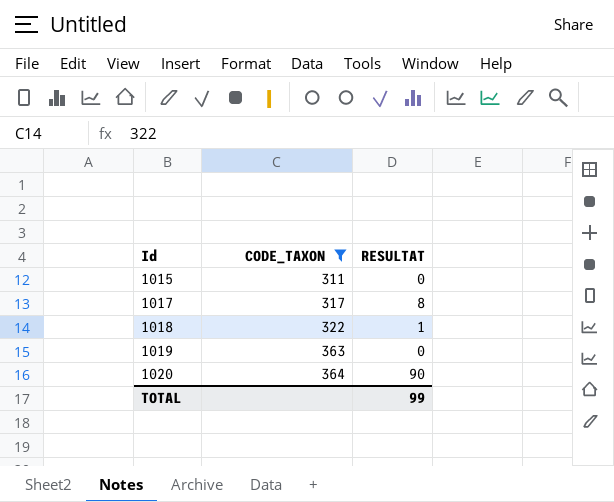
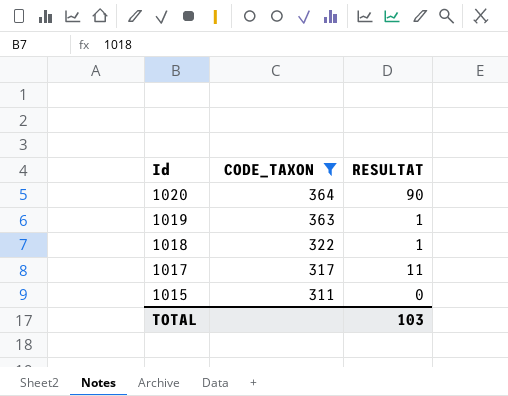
row order: Id ascending -> Id descending
1019 | RESULTAT: 0 -> 1
1017 | RESULTAT: 8 -> 11
TOTAL | RESULTAT: 99 -> 103

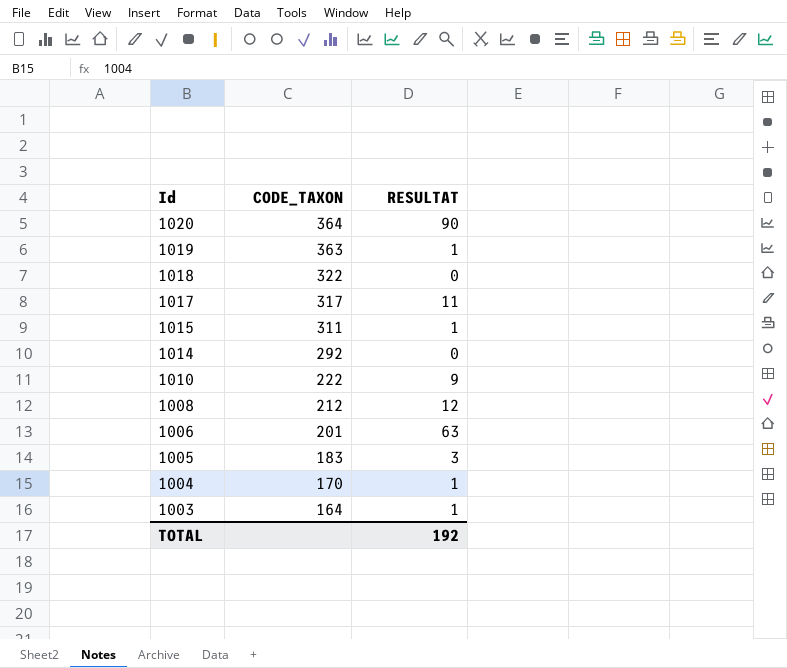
filter: CODE_TAXON >= 311 -> none
1018 | RESULTAT: 1 -> 0
1015 | RESULTAT: 0 -> 1
TOTAL | RESULTAT: 103 -> 192

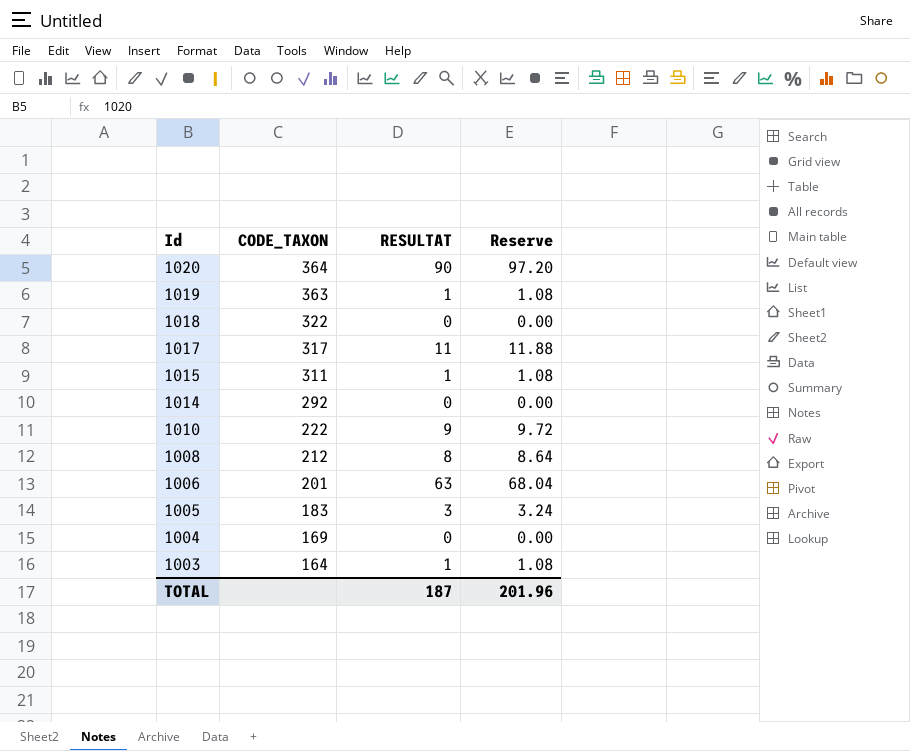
column Reserve | formula: none -> [RESULTAT] * 1.08
1008 | RESULTAT: 12 -> 8
1004 | CODE_TAXON: 170 -> 169
1004 | RESULTAT: 1 -> 0
TOTAL | RESULTAT: 192 -> 187

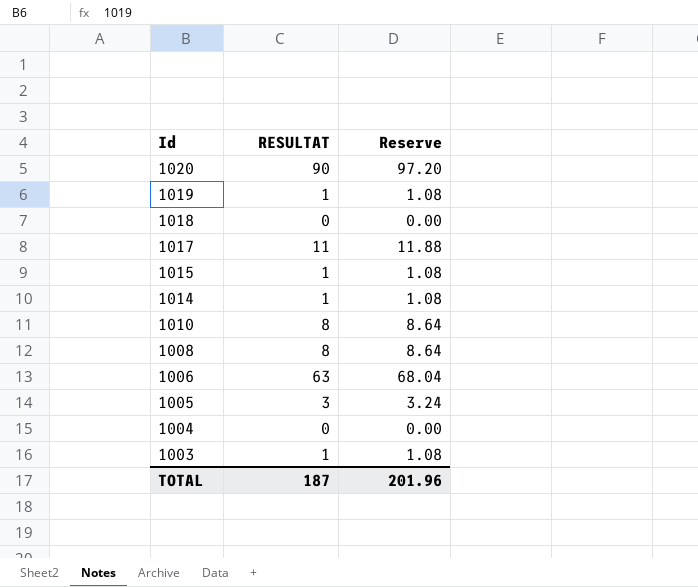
column CODE_TAXON | position: 2 -> none
1014 | RESULTAT: 0 -> 1
1014 | Reserve: 0.00 -> 1.08
1010 | RESULTAT: 9 -> 8
1010 | Reserve: 9.72 -> 8.64

